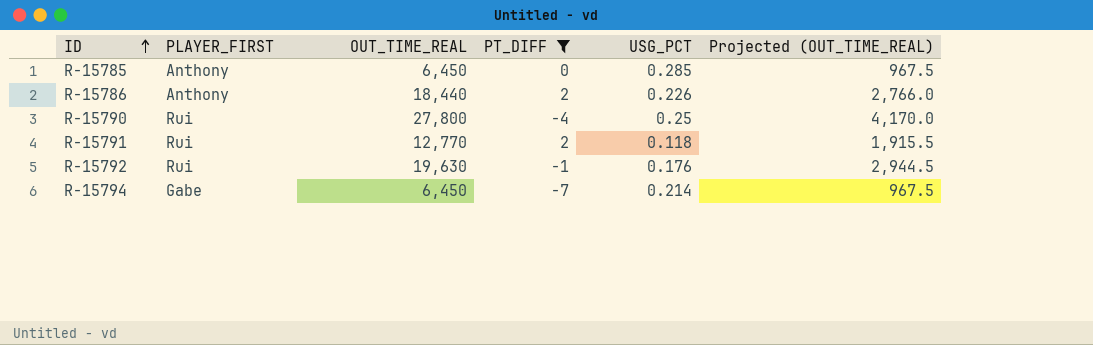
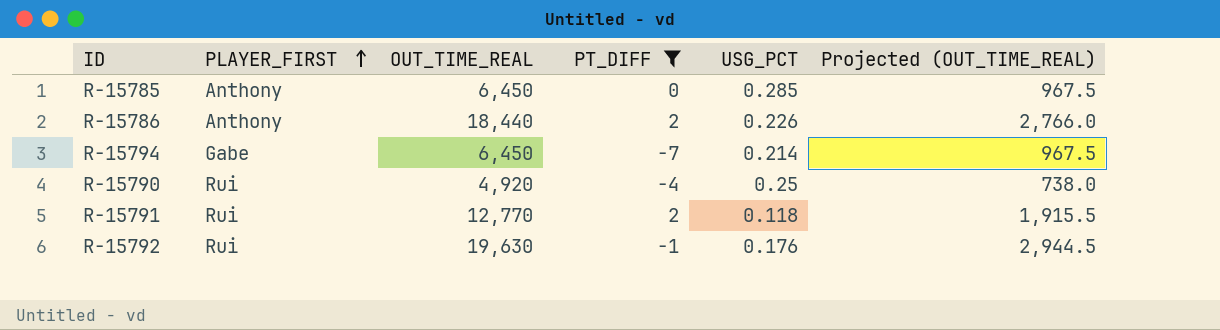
row order: ID ascending -> PLAYER_FIRST ascending
R-15790 | OUT_TIME_REAL: 27,800 -> 4,920
R-15790 | Projected (OUT_TIME_REAL): 4,170.0 -> 738.0

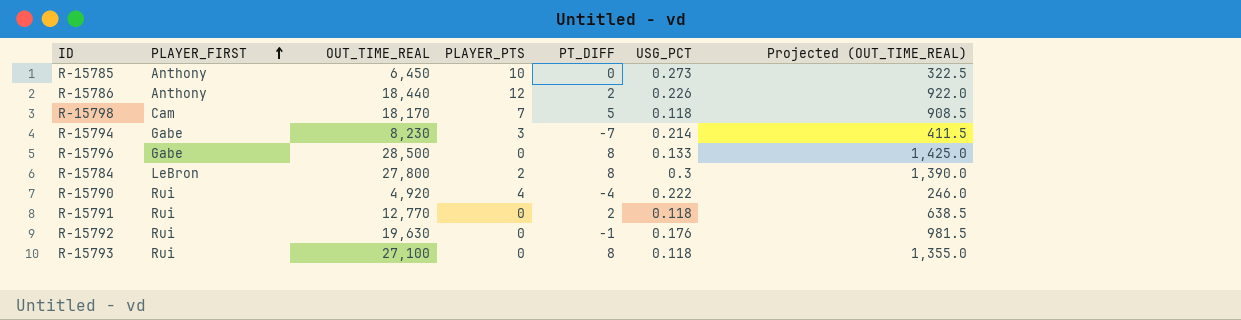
filter: PT_DIFF <= 2 -> none
column PLAYER_PTS | position: none -> 4
column Projected (OUT_TIME_REAL) | formula: [OUT_TIME_REAL] * 0.15 -> [OUT_TIME_REAL] * 0.05
R-15785 | USG_PCT: 0.285 -> 0.273
R-15794 | OUT_TIME_REAL: 6,450 -> 8,230
R-15790 | USG_PCT: 0.25 -> 0.222

